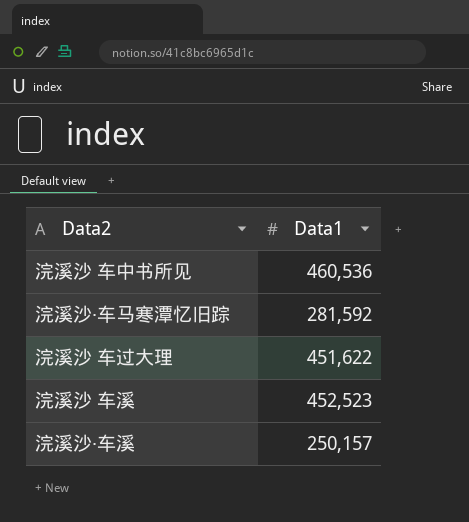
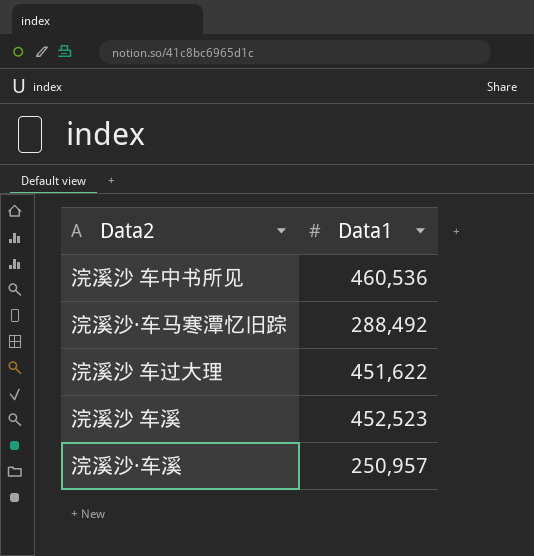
浣溪沙·车马寒潭忆旧踪 | Data1: 281,592 -> 288,492
浣溪沙·车溪 | Data1: 250,157 -> 250,957

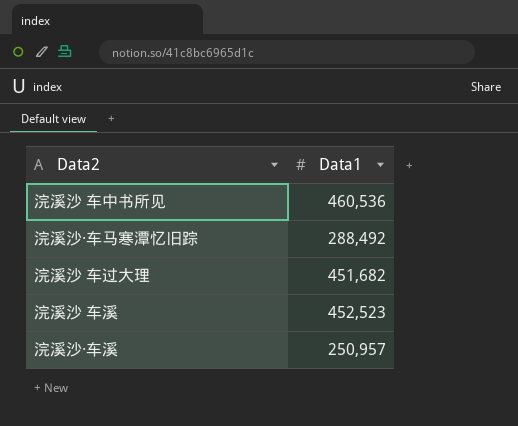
浣溪沙 车过大理 | Data1: 451,622 -> 451,682

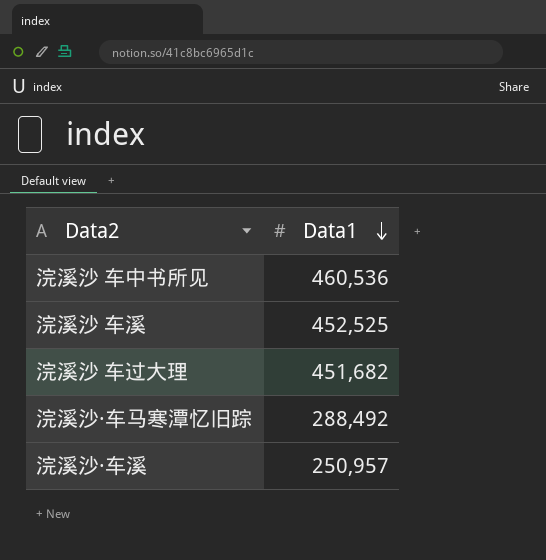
row order: none -> Data1 descending
浣溪沙 车溪 | Data1: 452,523 -> 452,525

